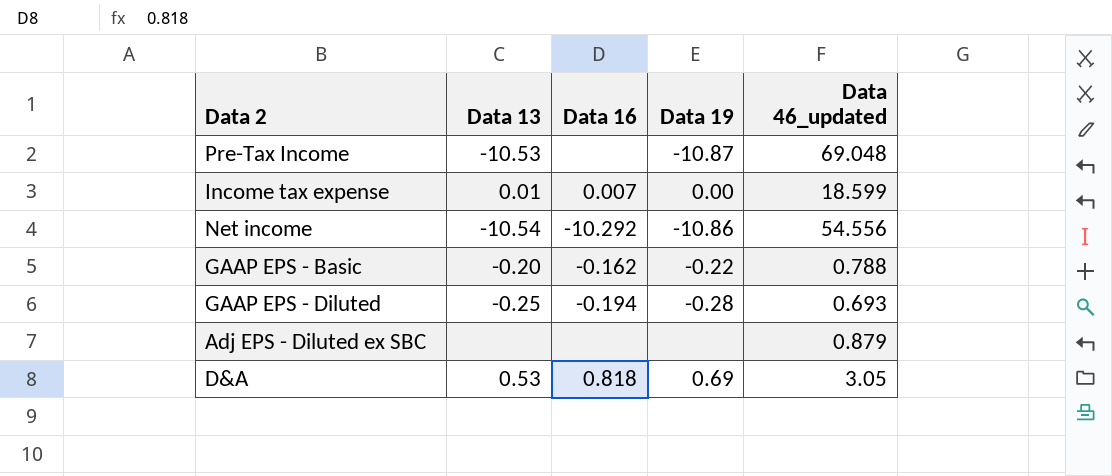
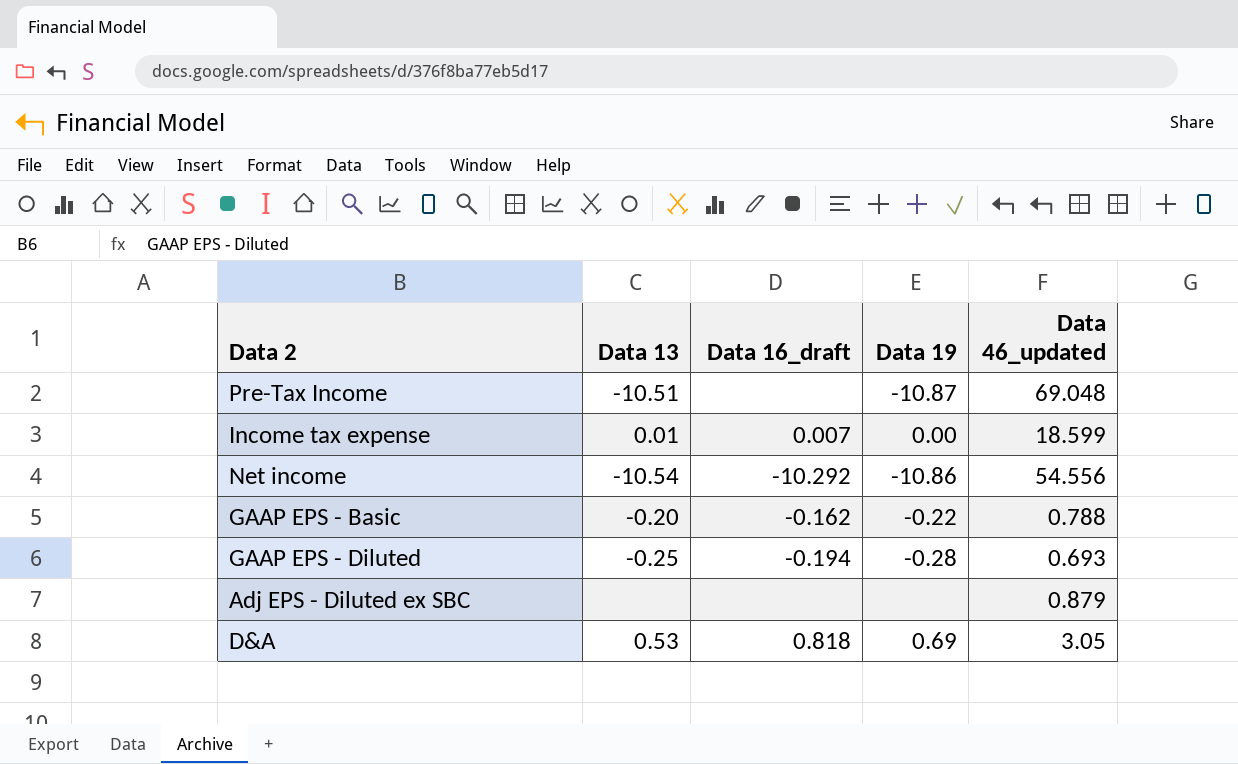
column name: Data 16 -> Data 16_draft
Pre-Tax Income | Data 13: -10.53 -> -10.51

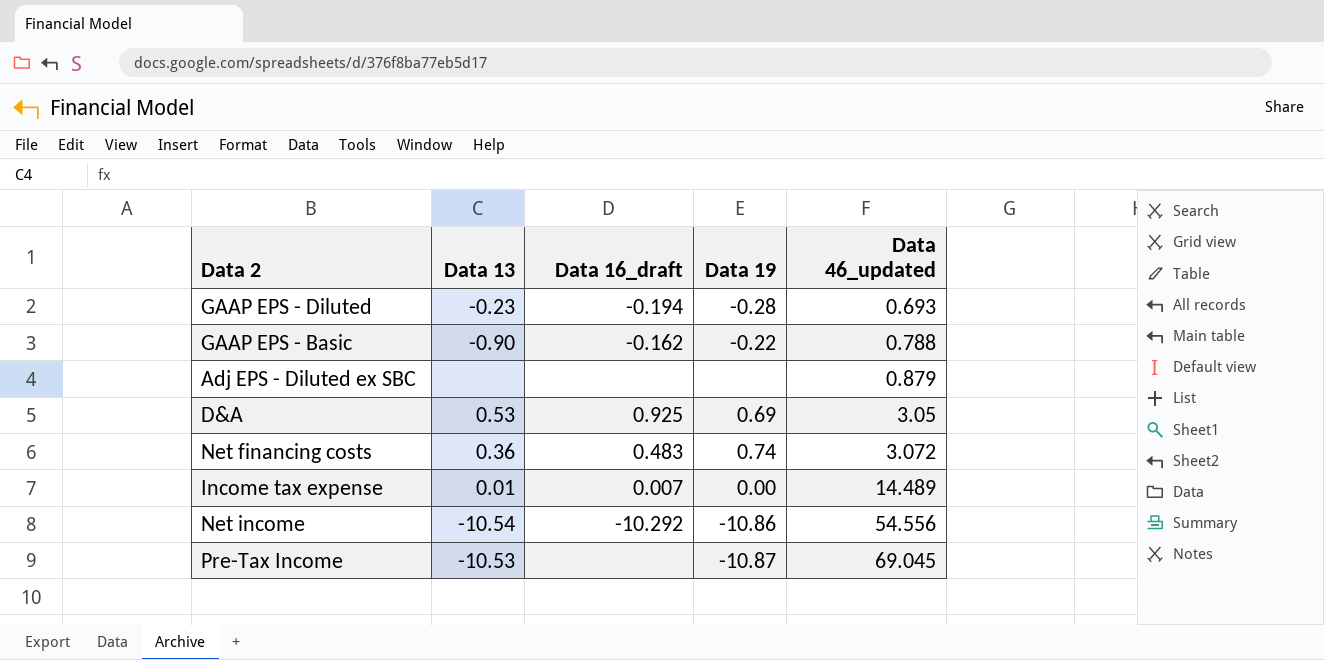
row order: none -> Data 46_updated ascending
GAAP EPS - Diluted | Data 13: -0.25 -> -0.23
GAAP EPS - Basic | Data 13: -0.20 -> -0.90
D&A | Data 16_draft: 0.818 -> 0.925
row Net financing costs: none -> 0.36 | 0.483 | 0.74 | 3.072
Income tax expense | Data 46_updated: 18.599 -> 14.489
Pre-Tax Income | Data 13: -10.51 -> -10.53
Pre-Tax Income | Data 46_updated: 69.048 -> 69.045

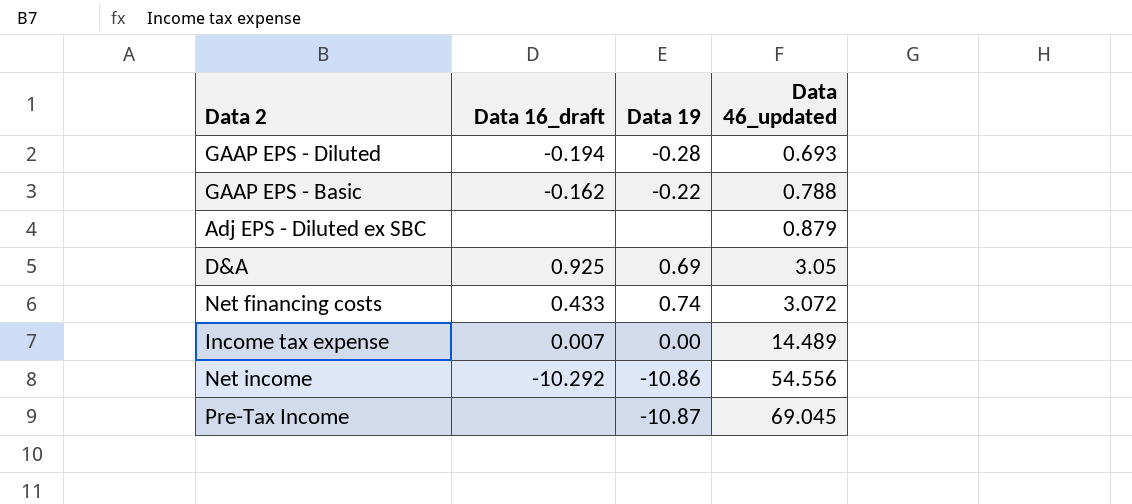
column Data 13 | position: 2 -> none
Net financing costs | Data 16_draft: 0.483 -> 0.433

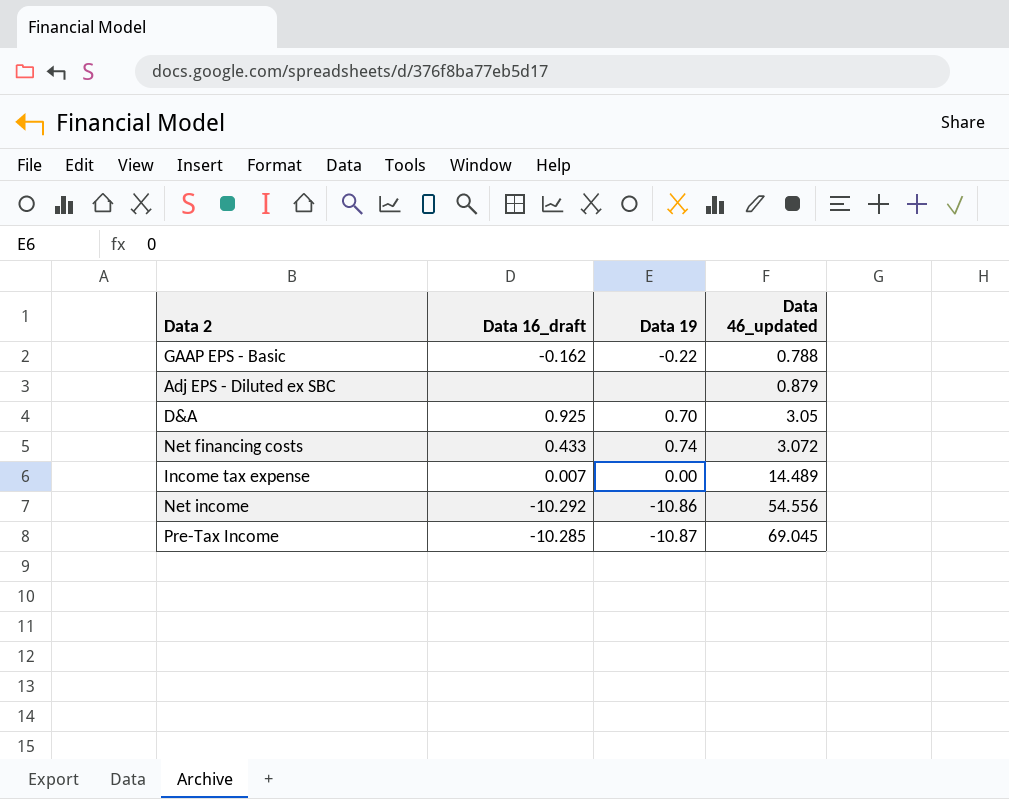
row GAAP EPS - Diluted: -0.194 | -0.28 | 0.693 -> none
D&A | Data 19: 0.69 -> 0.70
Pre-Tax Income | Data 16_draft: none -> -10.285

